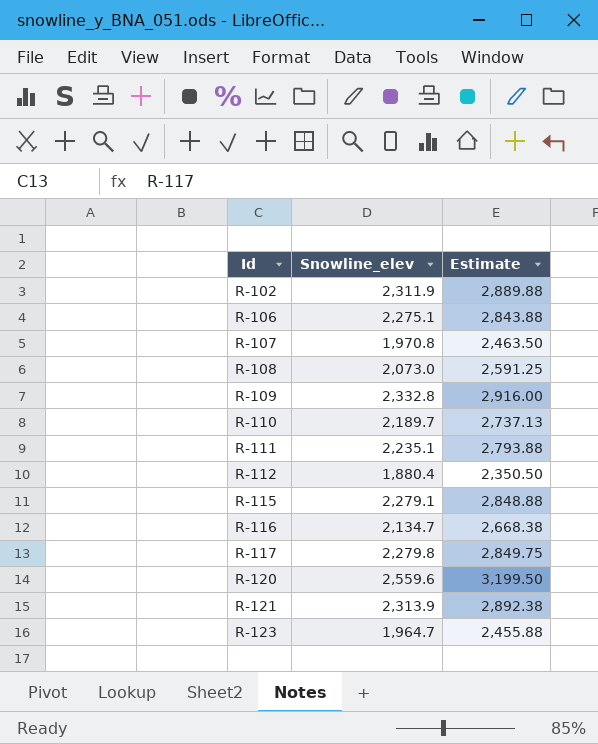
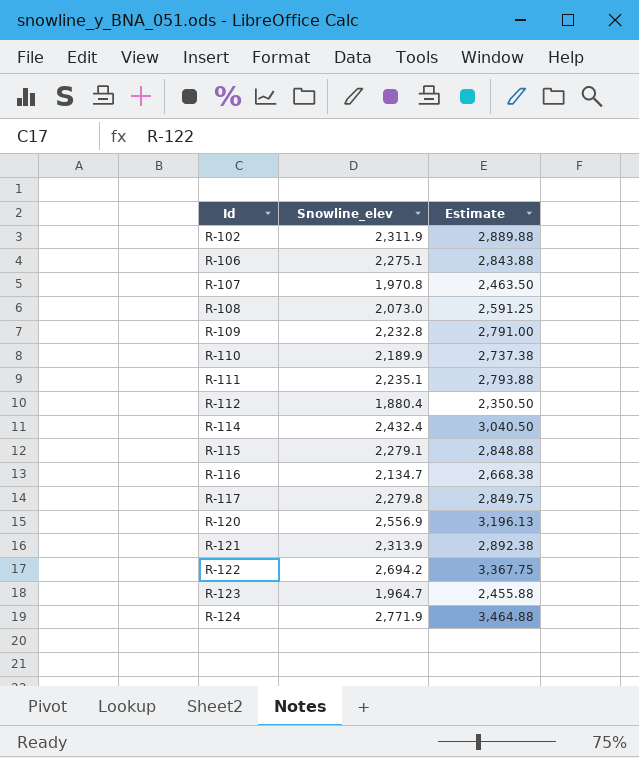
R-109 | Snowline_elev: 2,332.8 -> 2,232.8
R-109 | Estimate: 2,916.00 -> 2,791.00
R-110 | Snowline_elev: 2,189.7 -> 2,189.9
R-110 | Estimate: 2,737.13 -> 2,737.38
row R-114: none -> 2,432.4 | 3,040.50
R-120 | Snowline_elev: 2,559.6 -> 2,556.9
R-120 | Estimate: 3,199.50 -> 3,196.13
row R-122: none -> 2,694.2 | 3,367.75
row R-124: none -> 2,771.9 | 3,464.88

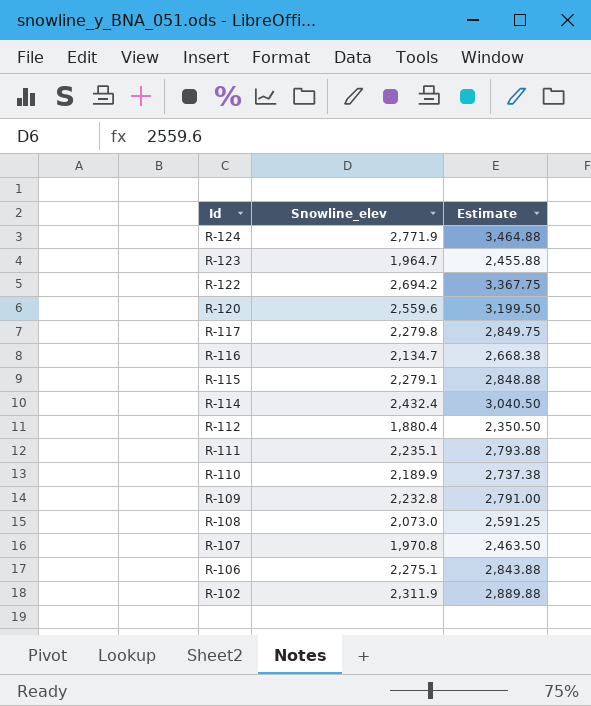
row order: Id ascending -> Id descending
row R-121: 2,313.9 | 2,892.38 -> none
R-120 | Snowline_elev: 2,556.9 -> 2,559.6
R-120 | Estimate: 3,196.13 -> 3,199.50

